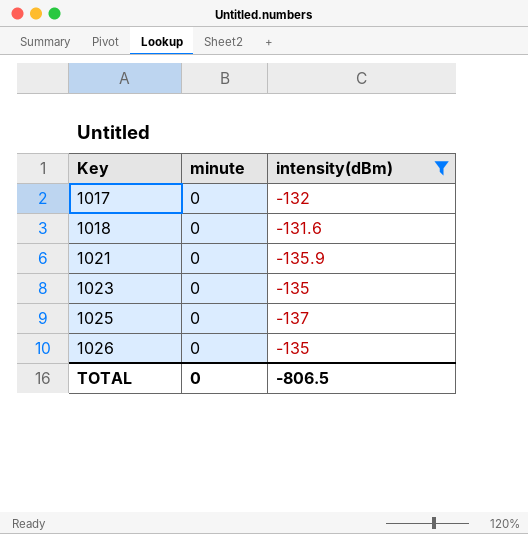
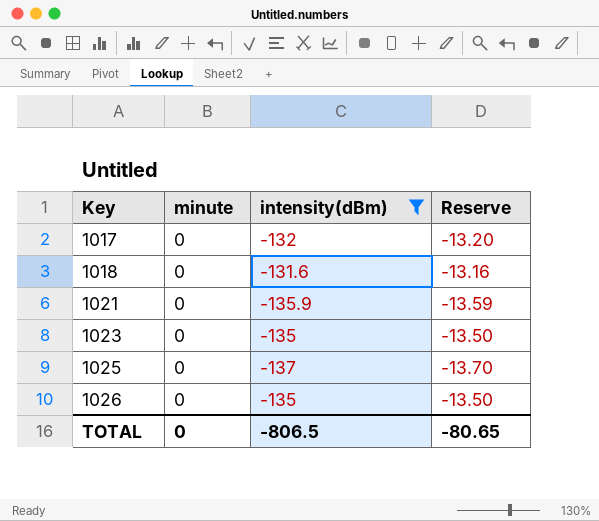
column Reserve | formula: none -> [intensity(dBm)] * 0.1

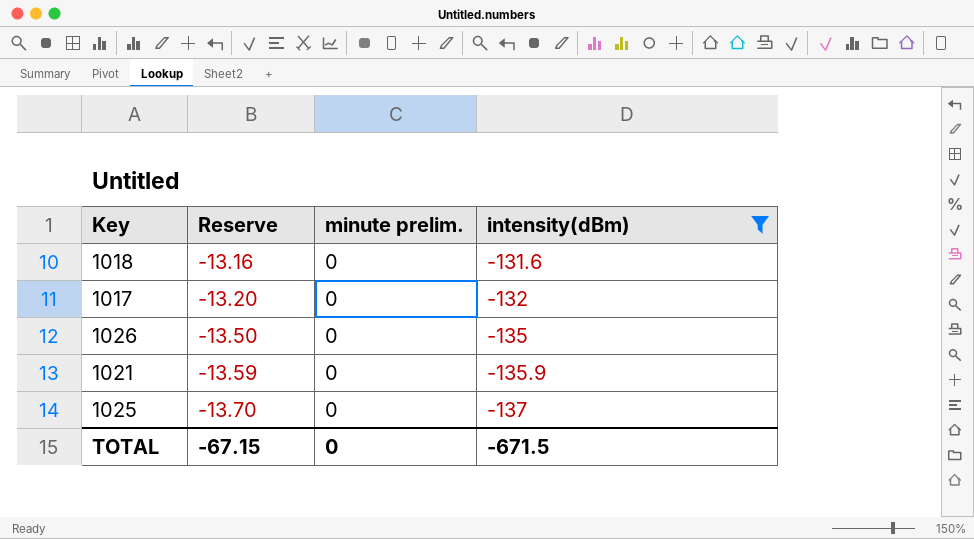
row order: Key ascending -> Reserve descending
column Reserve | position: 4 -> 2
column name: minute -> minute prelim.
row 1023: 0 | -135 | -13.50 -> none
TOTAL | Reserve: -80.65 -> -67.15
TOTAL | intensity(dBm): -806.5 -> -671.5

